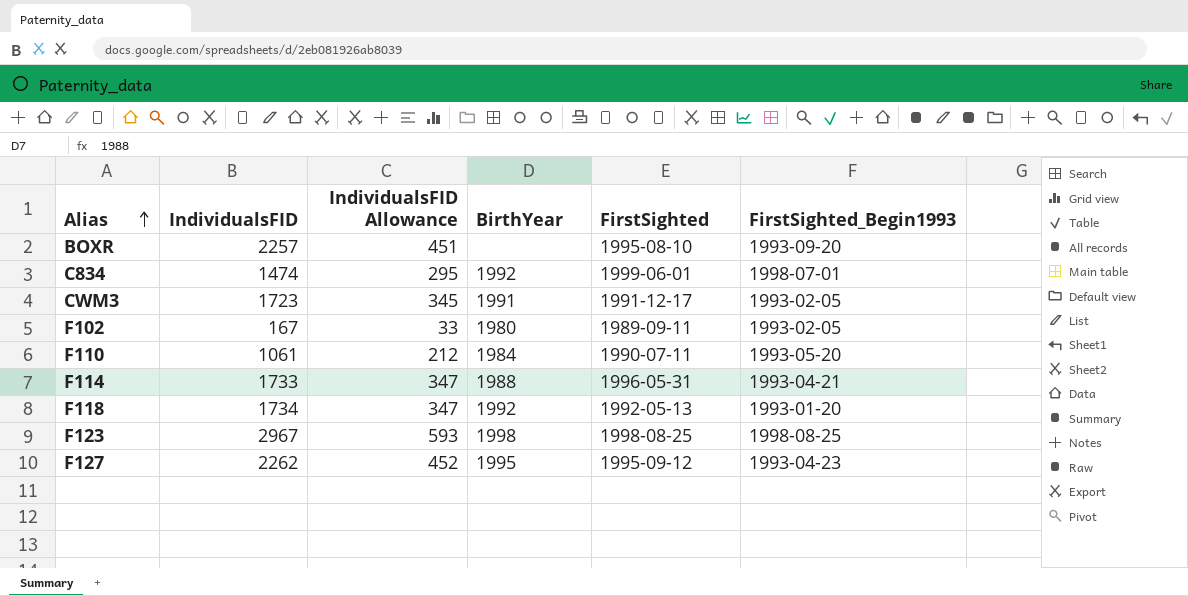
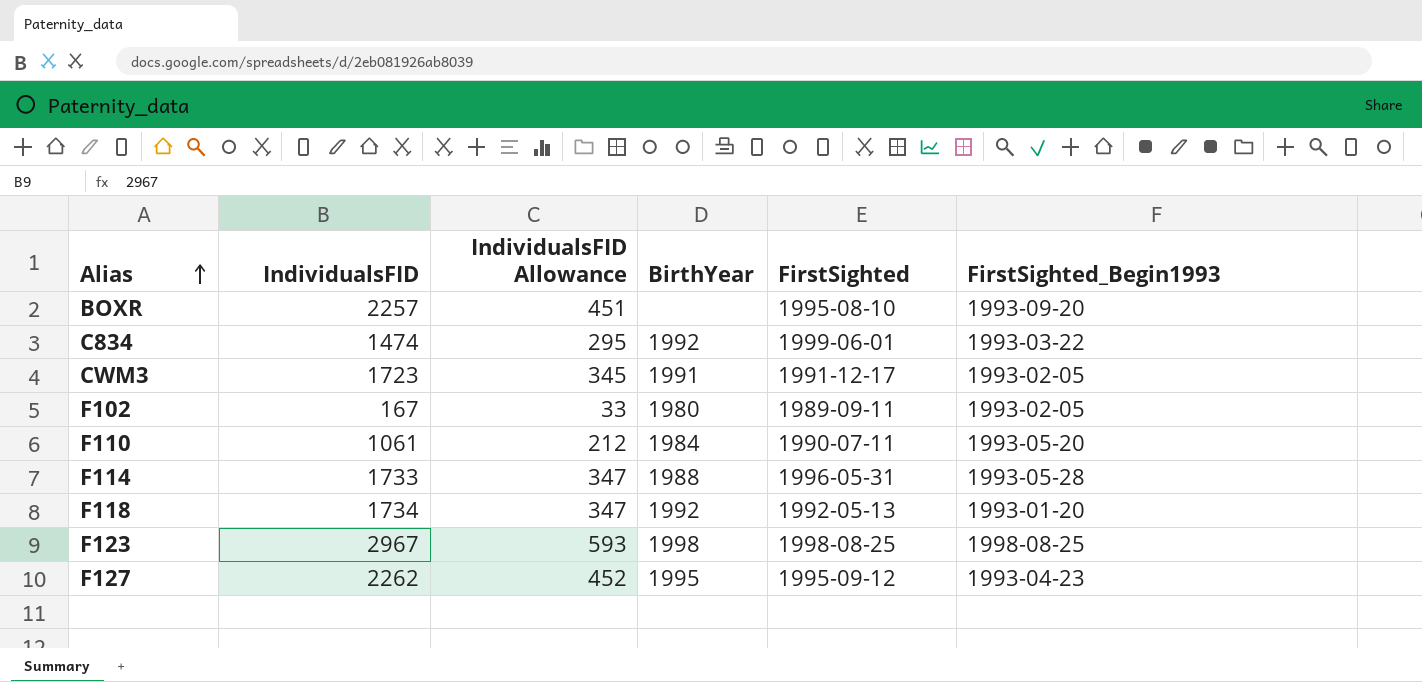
C834 | FirstSighted_Begin1993: 1998-07-01 -> 1993-03-22
F114 | FirstSighted_Begin1993: 1993-04-21 -> 1993-05-28

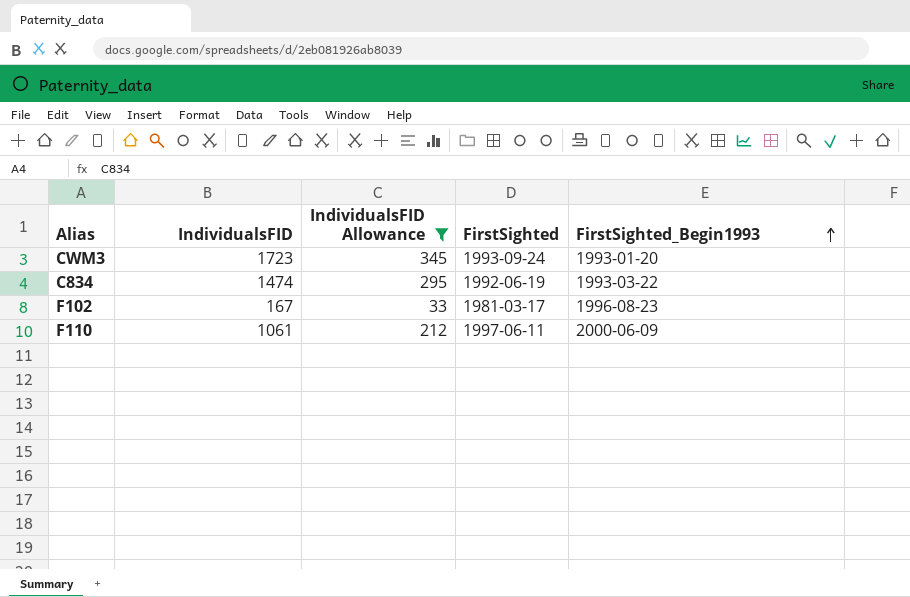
filter: none -> IndividualsFID Allowance <= 345
row order: Alias ascending -> FirstSighted_Begin1993 ascending
column BirthYear | position: 4 -> none
CWM3 | FirstSighted: 1991-12-17 -> 1993-09-24
CWM3 | FirstSighted_Begin1993: 1993-02-05 -> 1993-01-20
C834 | FirstSighted: 1999-06-01 -> 1992-06-19
F102 | FirstSighted: 1989-09-11 -> 1981-03-17
F102 | FirstSighted_Begin1993: 1993-02-05 -> 1996-08-23
F110 | FirstSighted: 1990-07-11 -> 1997-06-11
F110 | FirstSighted_Begin1993: 1993-05-20 -> 2000-06-09

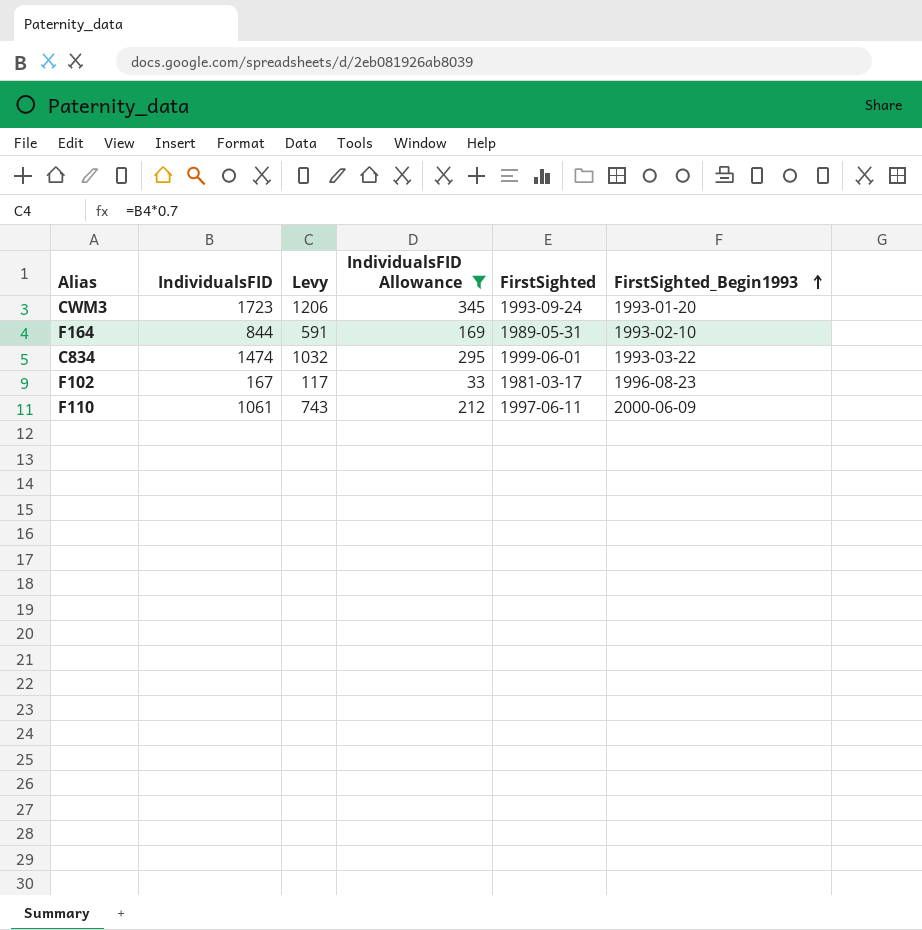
column Levy | formula: none -> [IndividualsFID] * 0.7
row F164: none -> 844 | 591 | 169 | 1989-05-31 | 1993-02-10
C834 | FirstSighted: 1992-06-19 -> 1999-06-01

